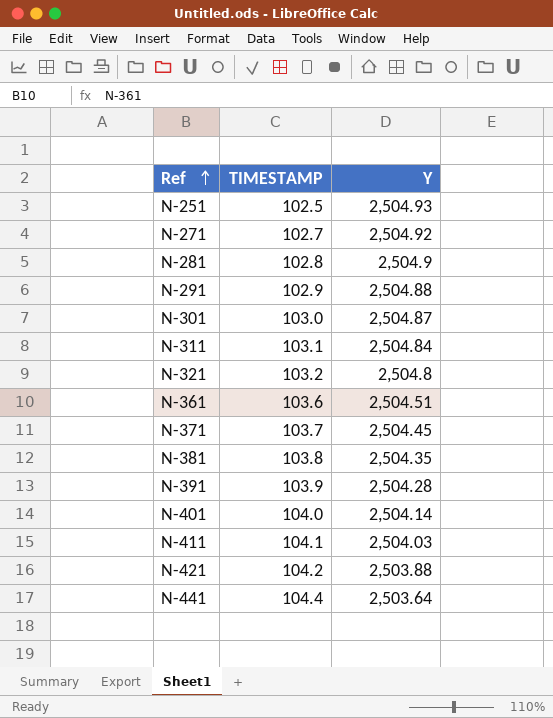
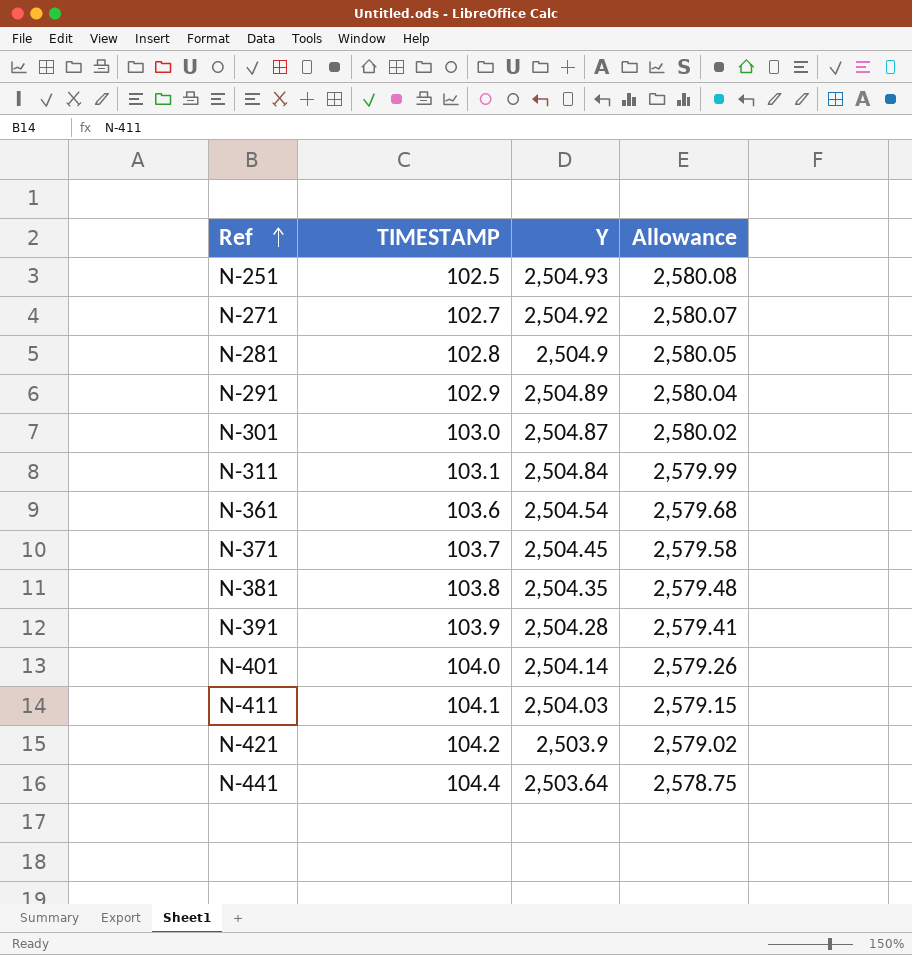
column Allowance | formula: none -> [Y] * 1.03
row N-321: 103.2 | 2,504.8 -> none
N-291 | Y: 2,504.88 -> 2,504.89
N-361 | Y: 2,504.51 -> 2,504.54
N-421 | Y: 2,503.88 -> 2,503.9

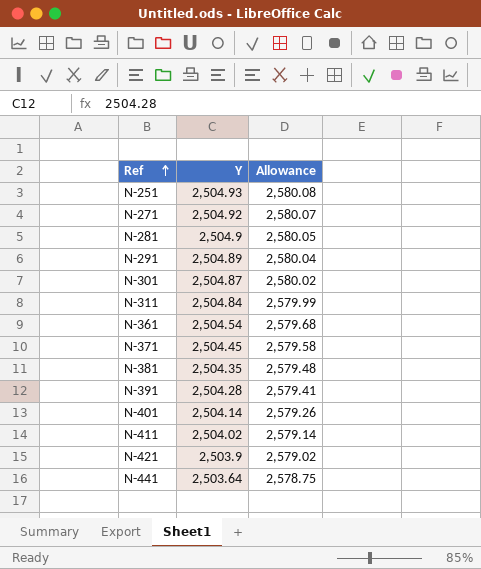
column TIMESTAMP | position: 2 -> none
N-411 | Y: 2,504.03 -> 2,504.02
N-411 | Allowance: 2,579.15 -> 2,579.14

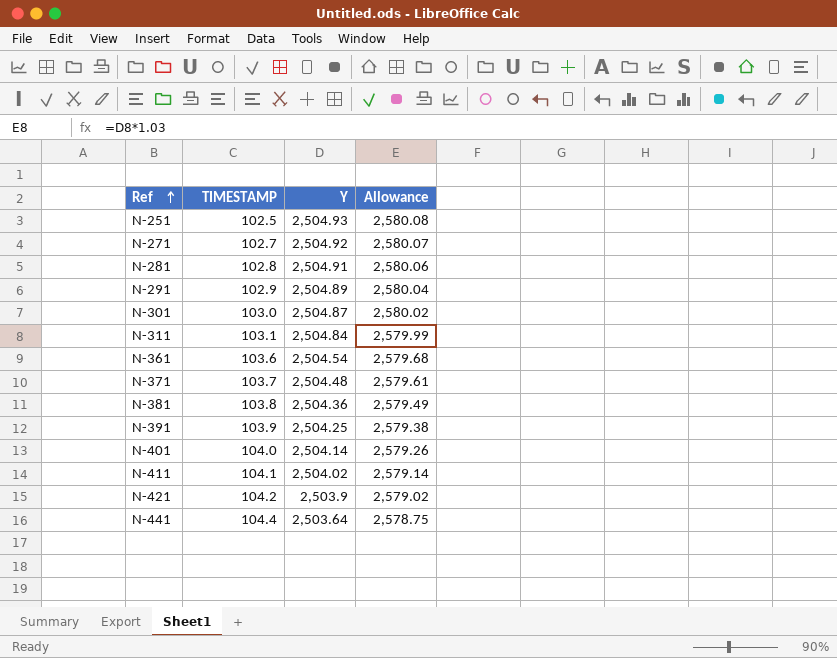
column TIMESTAMP | position: none -> 2
N-281 | Y: 2,504.9 -> 2,504.91
N-281 | Allowance: 2,580.05 -> 2,580.06
N-371 | Y: 2,504.45 -> 2,504.48
N-371 | Allowance: 2,579.58 -> 2,579.61
N-381 | Y: 2,504.35 -> 2,504.36
N-381 | Allowance: 2,579.48 -> 2,579.49
N-391 | Y: 2,504.28 -> 2,504.25
N-391 | Allowance: 2,579.41 -> 2,579.38

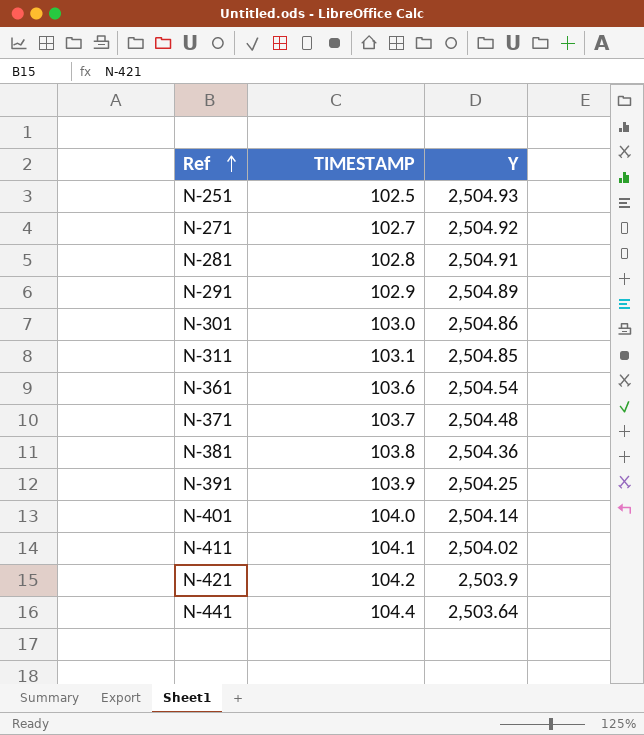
column Allowance | formula: [Y] * 1.03 -> none
N-301 | Y: 2,504.87 -> 2,504.86
N-311 | Y: 2,504.84 -> 2,504.85

